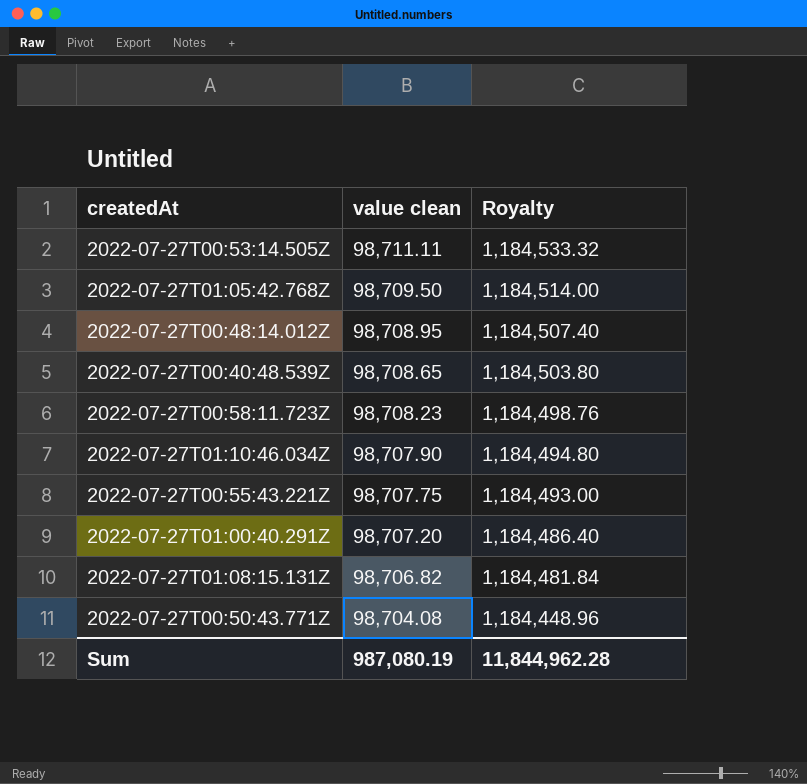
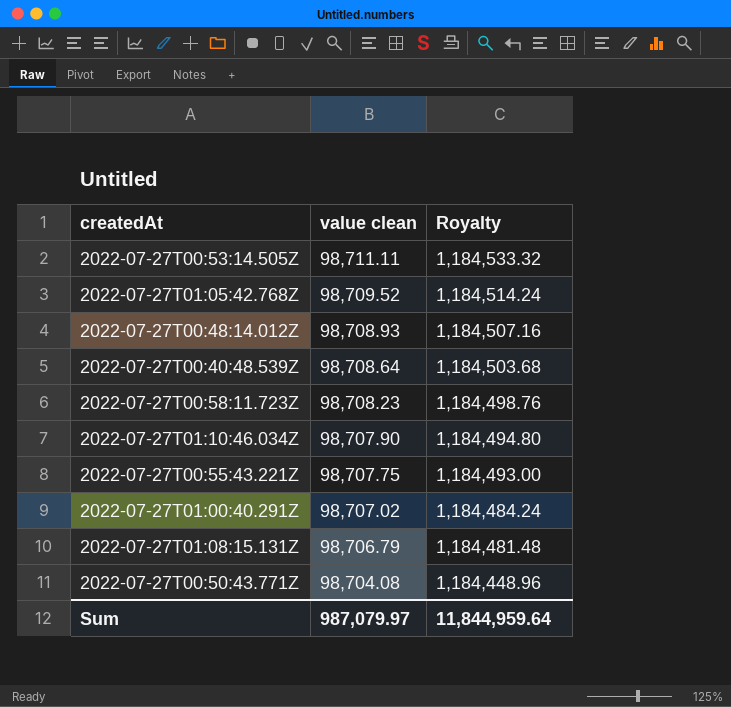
2022-07-27T01:05:42.768Z | value clean: 98,709.50 -> 98,709.52
2022-07-27T01:05:42.768Z | Royalty: 1,184,514.00 -> 1,184,514.24
2022-07-27T00:48:14.012Z | value clean: 98,708.95 -> 98,708.93
2022-07-27T00:48:14.012Z | Royalty: 1,184,507.40 -> 1,184,507.16
2022-07-27T00:40:48.539Z | value clean: 98,708.65 -> 98,708.64
2022-07-27T00:40:48.539Z | Royalty: 1,184,503.80 -> 1,184,503.68
2022-07-27T01:00:40.291Z | value clean: 98,707.20 -> 98,707.02
2022-07-27T01:00:40.291Z | Royalty: 1,184,486.40 -> 1,184,484.24
2022-07-27T01:08:15.131Z | value clean: 98,706.82 -> 98,706.79
2022-07-27T01:08:15.131Z | Royalty: 1,184,481.84 -> 1,184,481.48
Sum | value clean: 987,080.19 -> 987,079.97
Sum | Royalty: 11,844,962.28 -> 11,844,959.64

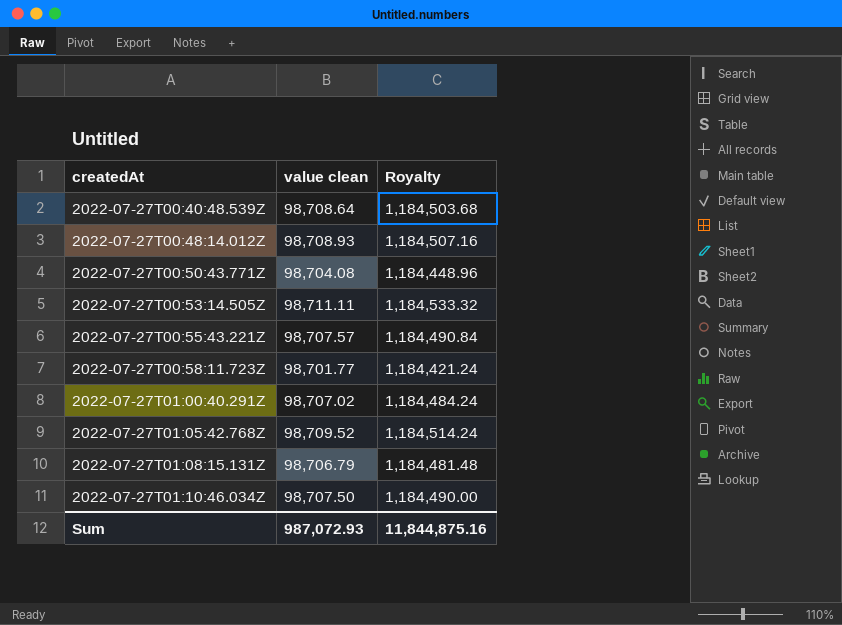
row order: value clean descending -> createdAt ascending
2022-07-27T00:55:43.221Z | value clean: 98,707.75 -> 98,707.57
2022-07-27T00:55:43.221Z | Royalty: 1,184,493.00 -> 1,184,490.84
2022-07-27T00:58:11.723Z | value clean: 98,708.23 -> 98,701.77
2022-07-27T00:58:11.723Z | Royalty: 1,184,498.76 -> 1,184,421.24
2022-07-27T01:10:46.034Z | value clean: 98,707.90 -> 98,707.50
2022-07-27T01:10:46.034Z | Royalty: 1,184,494.80 -> 1,184,490.00
Sum | value clean: 987,079.97 -> 987,072.93
Sum | Royalty: 11,844,959.64 -> 11,844,875.16

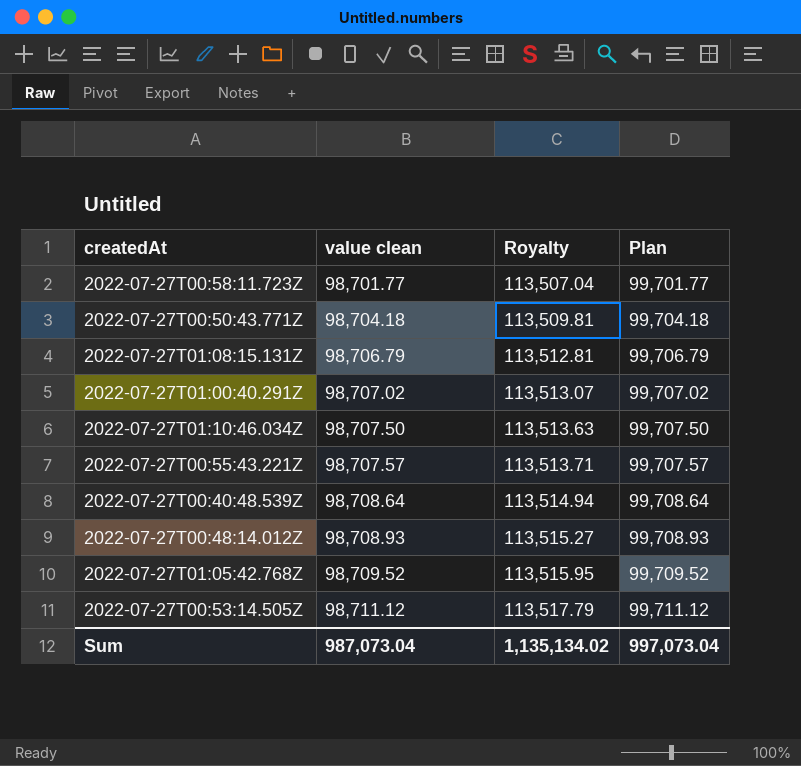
row order: createdAt ascending -> value clean ascending
column Royalty | formula: [value clean] * 12 -> [value clean] * 1.15
column Plan | formula: none -> [value clean] + 1000
2022-07-27T00:50:43.771Z | value clean: 98,704.08 -> 98,704.18
2022-07-27T00:53:14.505Z | value clean: 98,711.11 -> 98,711.12
Sum | value clean: 987,072.93 -> 987,073.04
Sum | Royalty: 11,844,875.16 -> 1,135,134.02

